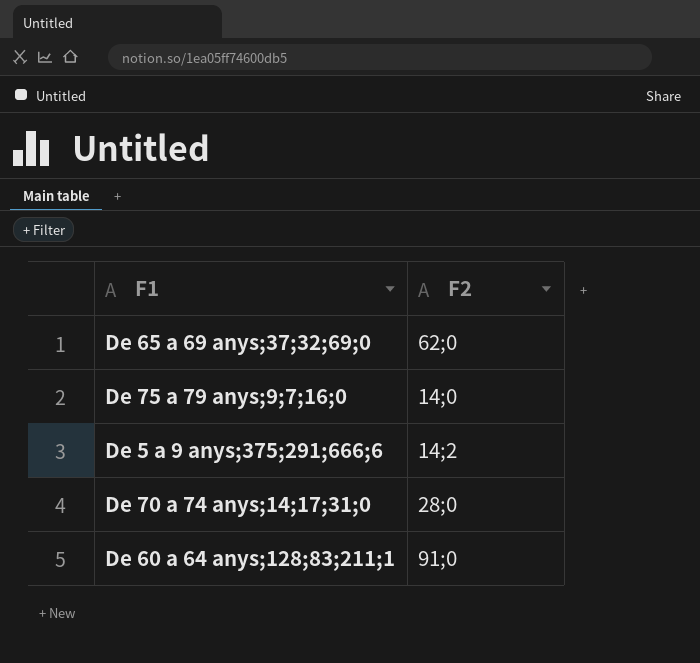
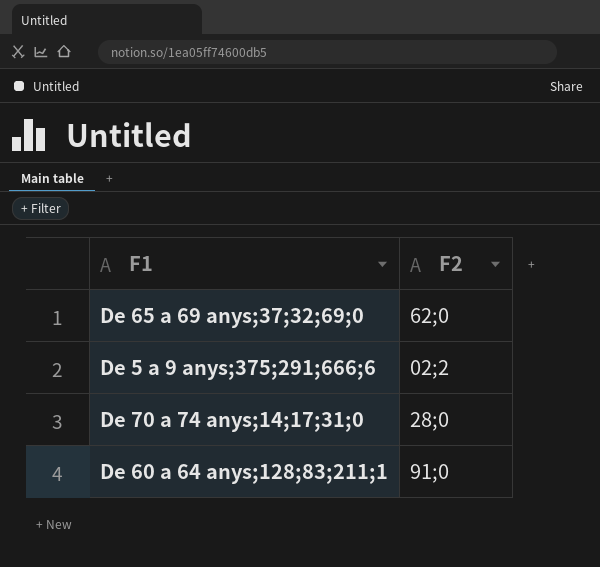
row De 75 a 79 anys;9;7;16;0: 14;0 -> none
De 5 a 9 anys;375;291;666;6 | F2: 14;2 -> 02;2

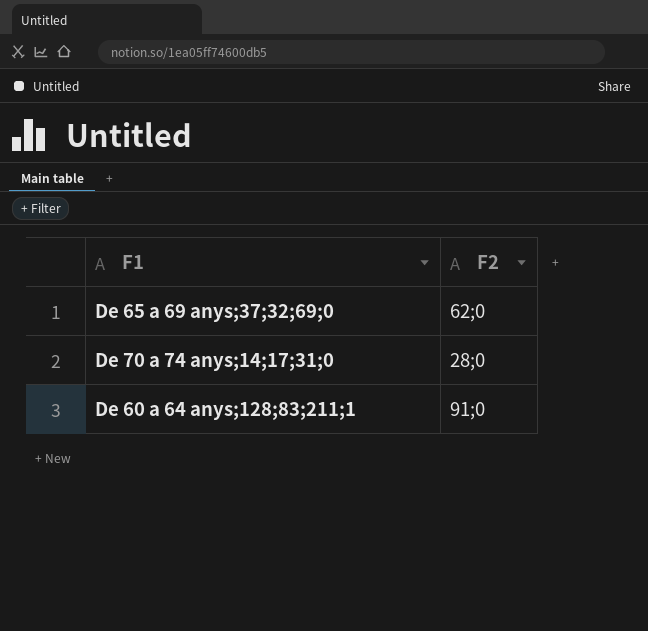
row De 5 a 9 anys;375;291;666;6: 02;2 -> none

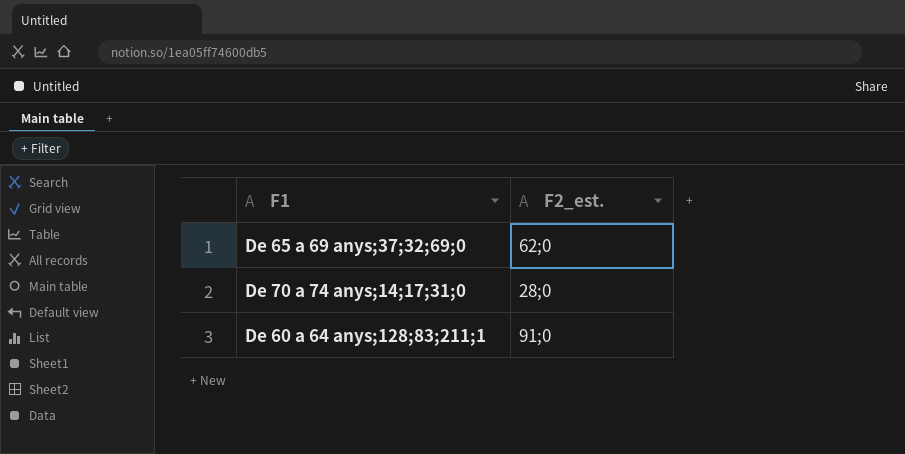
column name: F2 -> F2_est.

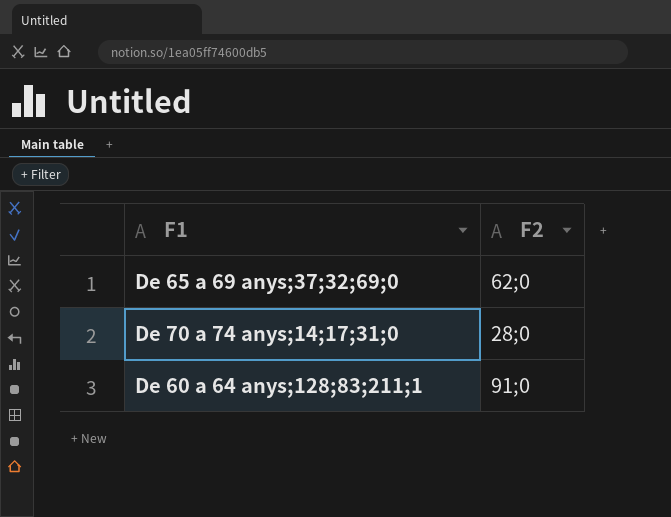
column name: F2_est. -> F2

